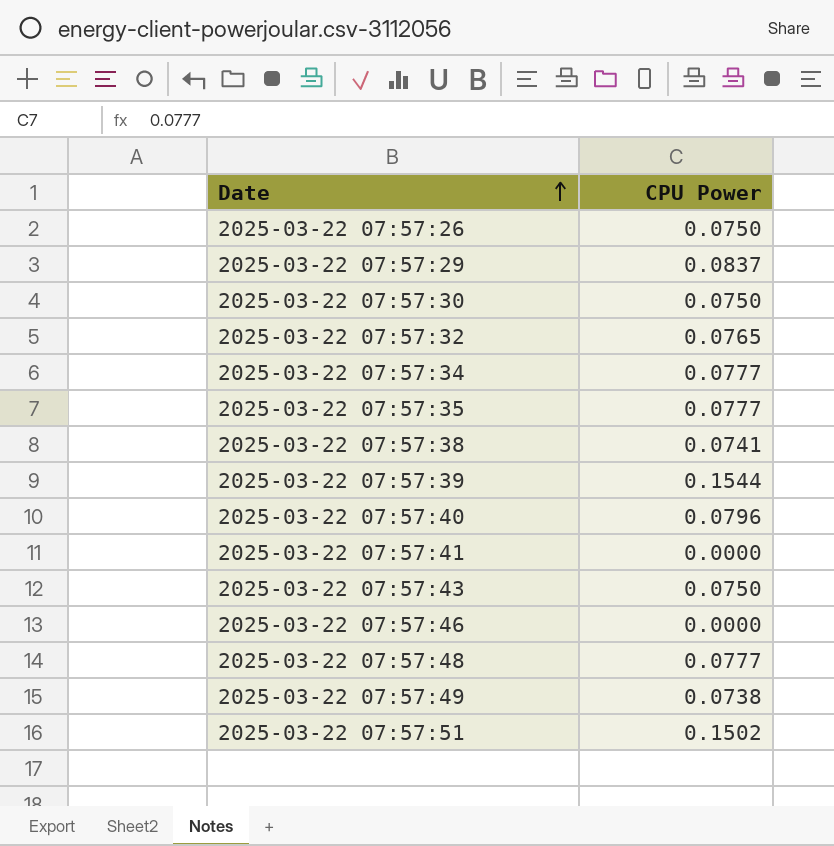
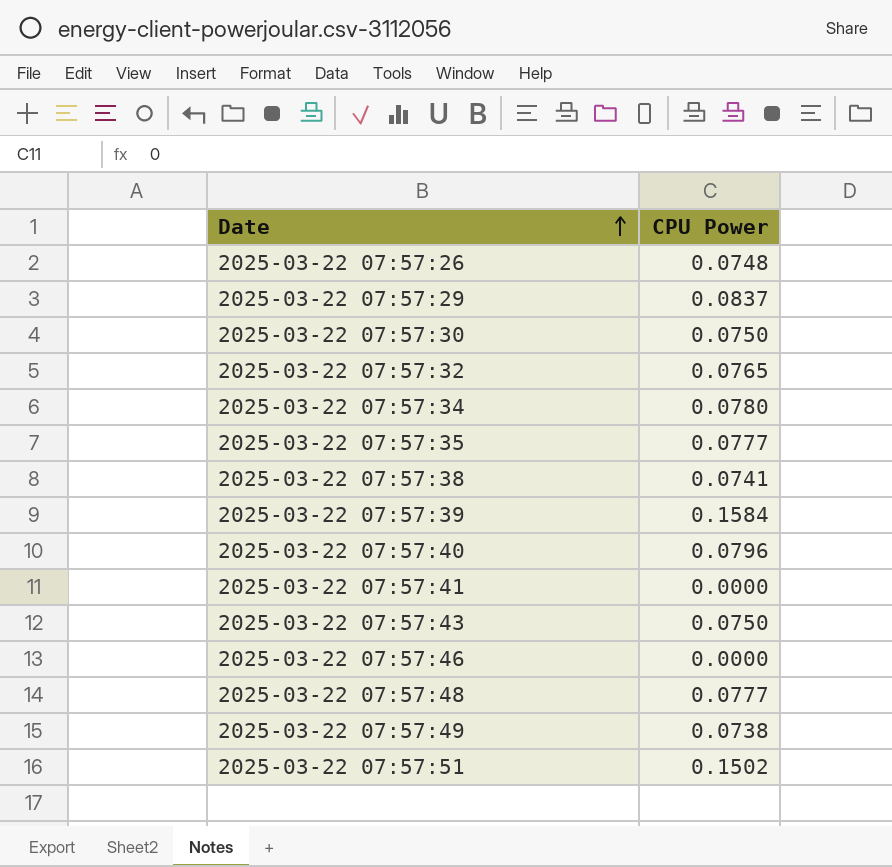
2025-03-22 07:57:26 | CPU Power: 0.0750 -> 0.0748
2025-03-22 07:57:34 | CPU Power: 0.0777 -> 0.0780
2025-03-22 07:57:39 | CPU Power: 0.1544 -> 0.1584

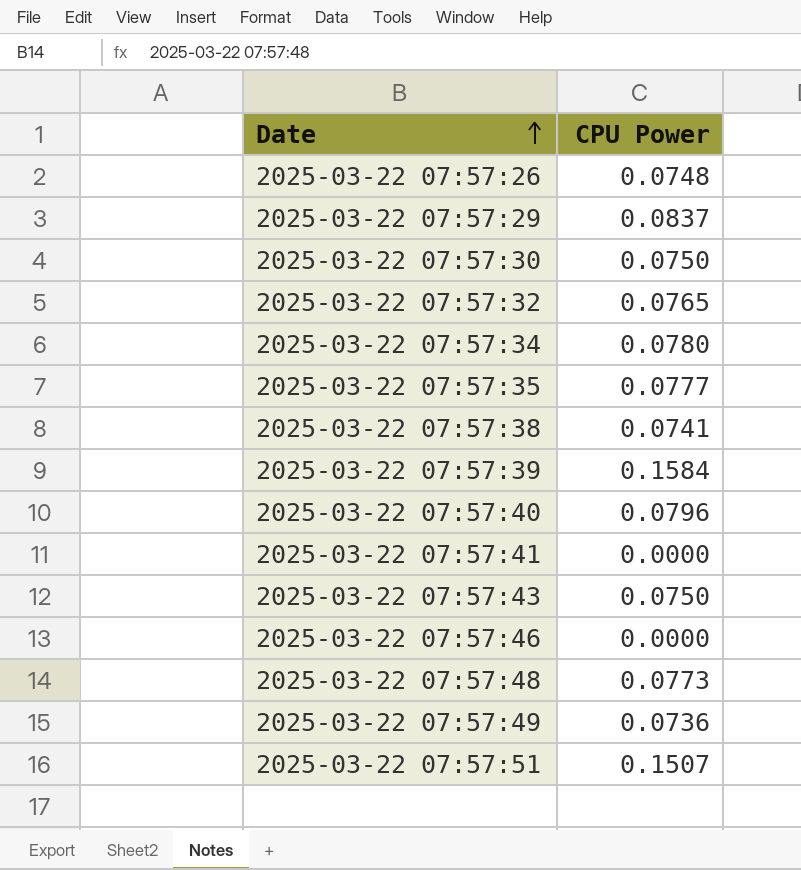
2025-03-22 07:57:48 | CPU Power: 0.0777 -> 0.0773
2025-03-22 07:57:49 | CPU Power: 0.0738 -> 0.0736
2025-03-22 07:57:51 | CPU Power: 0.1502 -> 0.1507

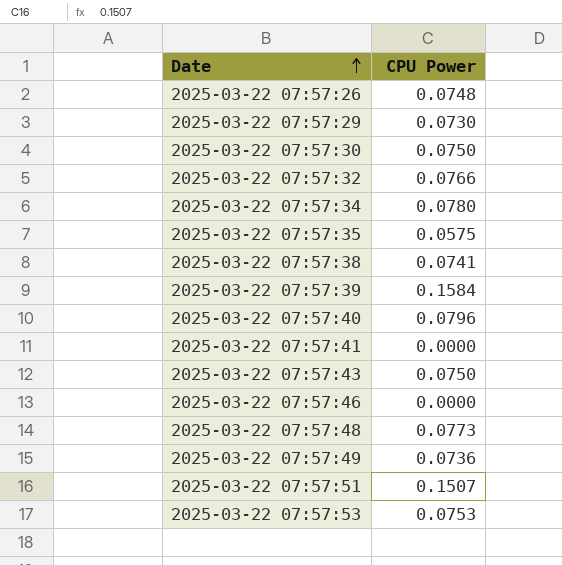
2025-03-22 07:57:29 | CPU Power: 0.0837 -> 0.0730
2025-03-22 07:57:32 | CPU Power: 0.0765 -> 0.0766
2025-03-22 07:57:35 | CPU Power: 0.0777 -> 0.0575
row 2025-03-22 07:57:53: none -> 0.0753

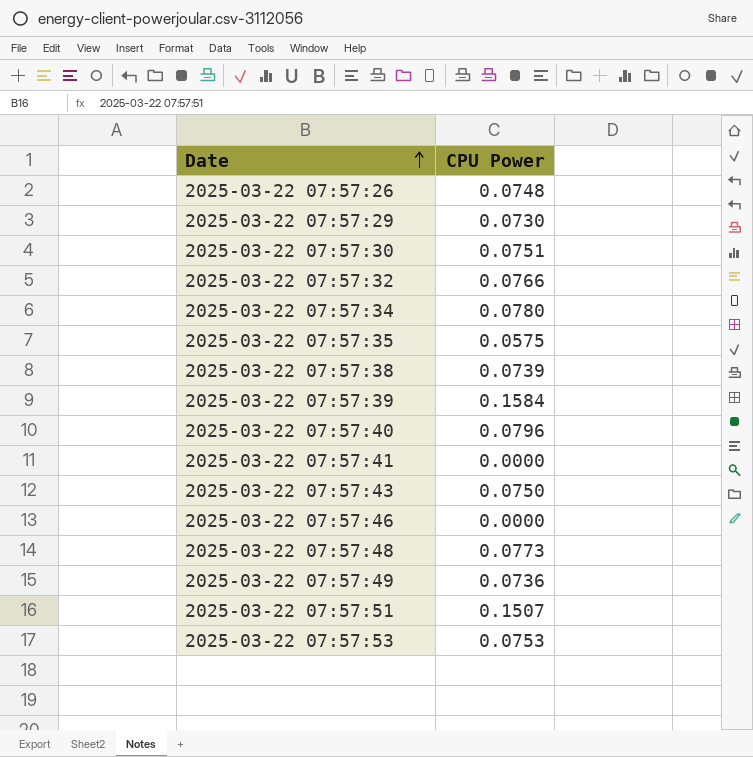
2025-03-22 07:57:30 | CPU Power: 0.0750 -> 0.0751
2025-03-22 07:57:38 | CPU Power: 0.0741 -> 0.0739

